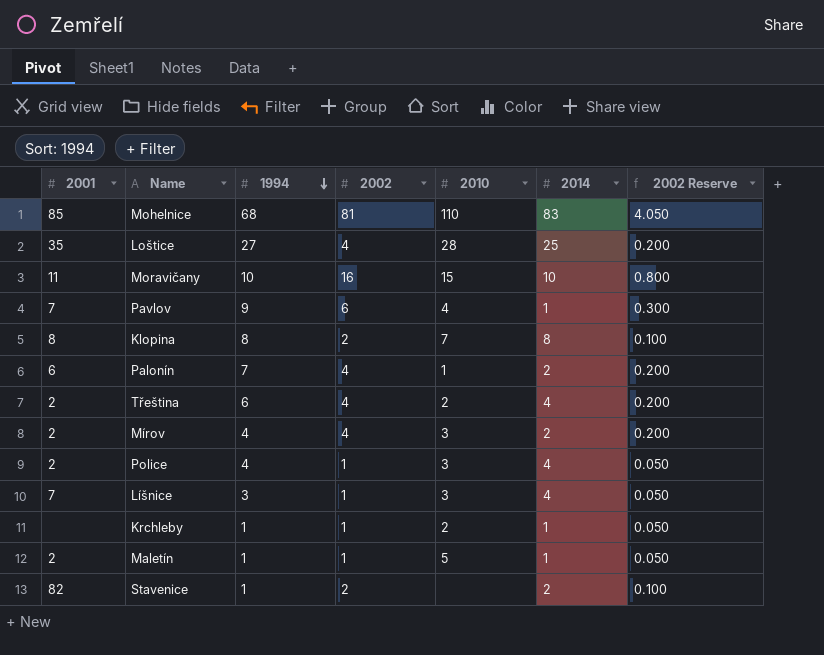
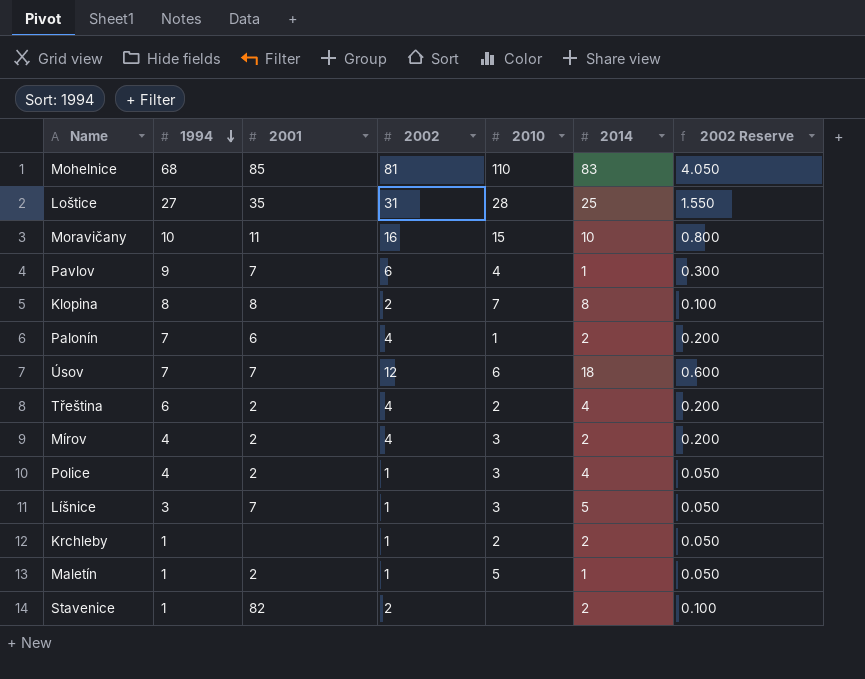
column 2001 | position: 1 -> 3
Loštice | 2002: 4 -> 31
Loštice | 2002 Reserve: 0.200 -> 1.550
row Úsov: none -> 7 | 7 | 12 | 6 | 18 | 0.600
Líšnice | 2014: 4 -> 5
Krchleby | 2014: 1 -> 2

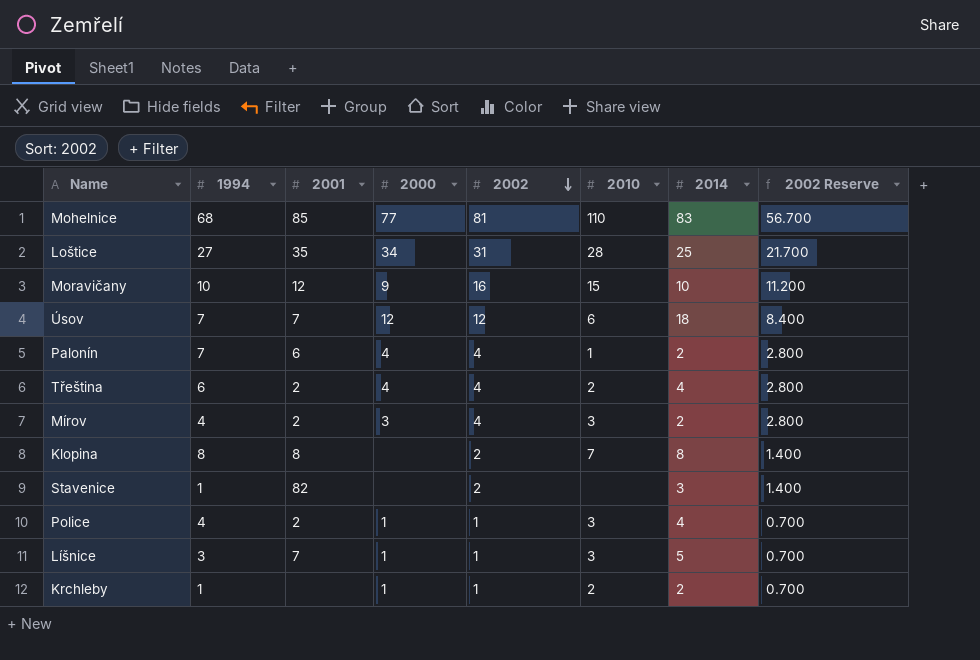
row order: 1994 descending -> 2002 descending
column 2000 | position: none -> 4
column 2002 Reserve | formula: [2002] * 0.05 -> [2002] * 0.7
row Pavlov: 9 | 7 | 6 | 4 | 1 | 0.300 -> none
row Maletín: 1 | 2 | 1 | 5 | 1 | 0.050 -> none
Moravičany | 2001: 11 -> 12
Stavenice | 2014: 2 -> 3

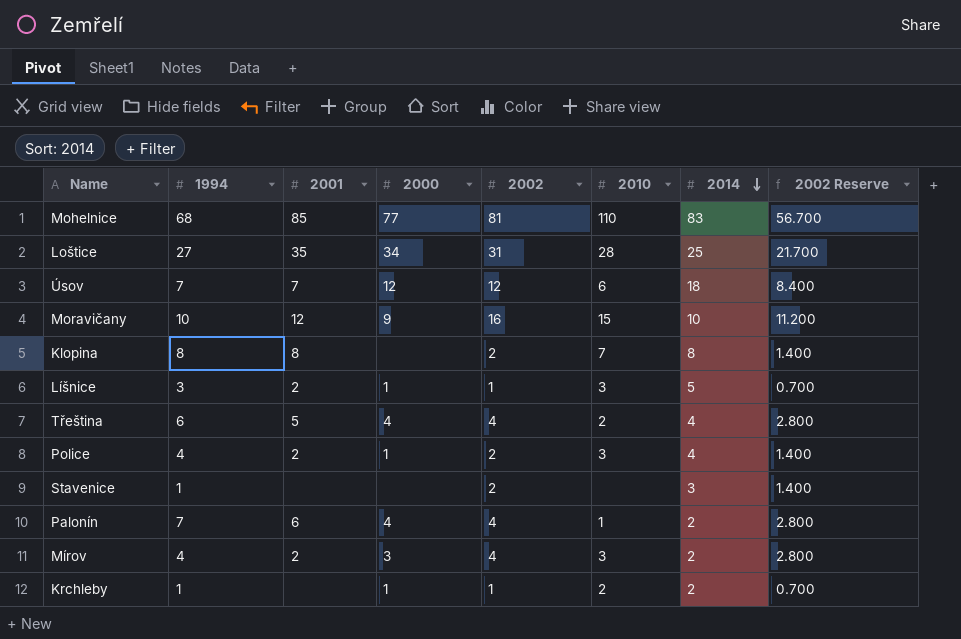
row order: 2002 descending -> 2014 descending
Líšnice | 2001: 7 -> 2
Třeština | 2001: 2 -> 5
Police | 2002: 1 -> 2
Police | 2002 Reserve: 0.700 -> 1.400
Stavenice | 2001: 82 -> none

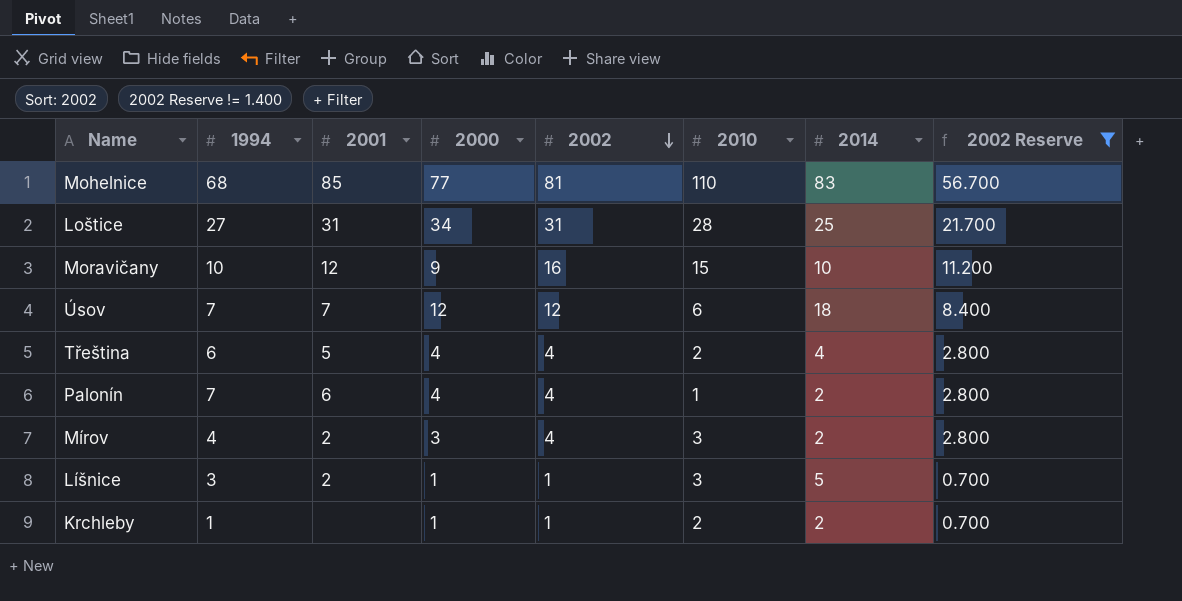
filter: none -> 2002 Reserve != 1.400
row order: 2014 descending -> 2002 descending
Loštice | 2001: 35 -> 31

